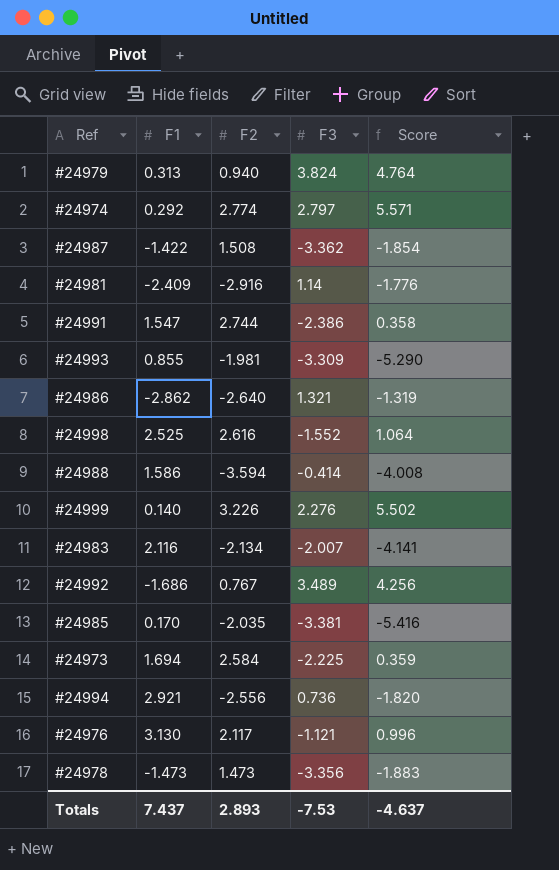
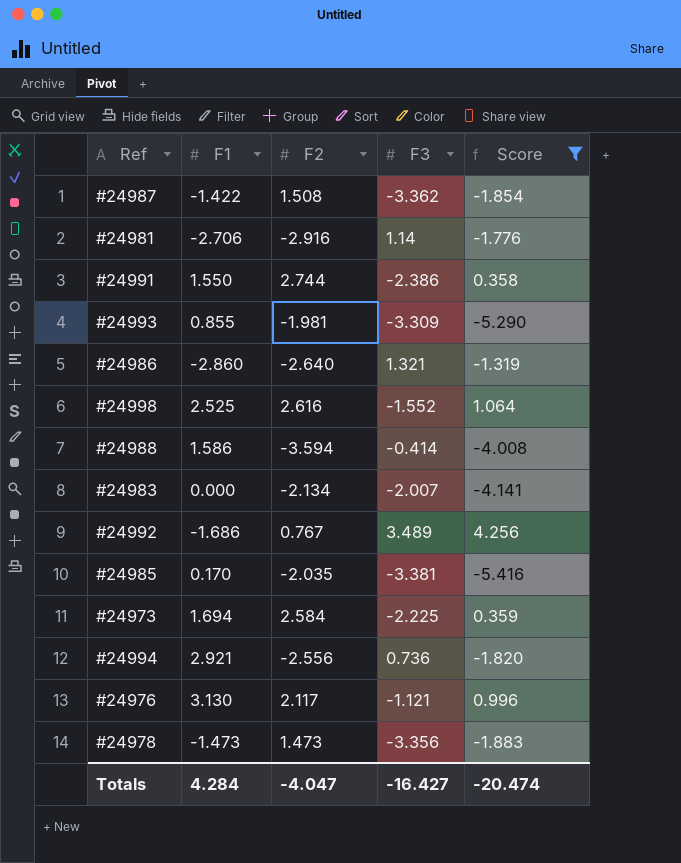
filter: none -> Score <= 4.256
#24981 | F1: -2.409 -> -2.706
#24991 | F1: 1.547 -> 1.550
#24986 | F1: -2.862 -> -2.860
#24983 | F1: 2.116 -> 0.000
Totals | F1: 7.437 -> 4.284
Totals | F2: 2.893 -> -4.047
Totals | F3: -7.53 -> -16.427
Totals | Score: -4.637 -> -20.474

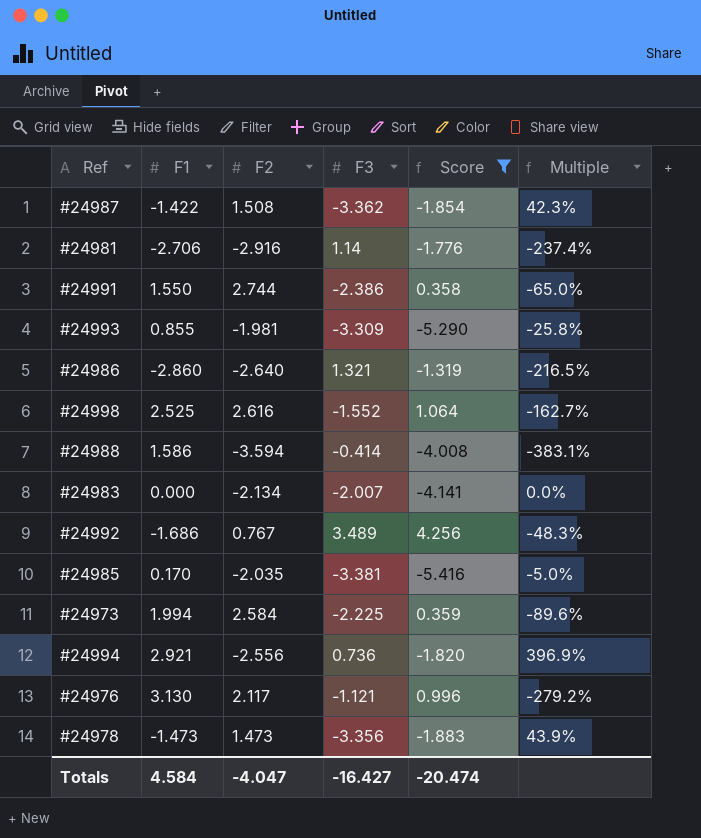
column Multiple | formula: none -> [F1] / [F3]
#24973 | F1: 1.694 -> 1.994
Totals | F1: 4.284 -> 4.584

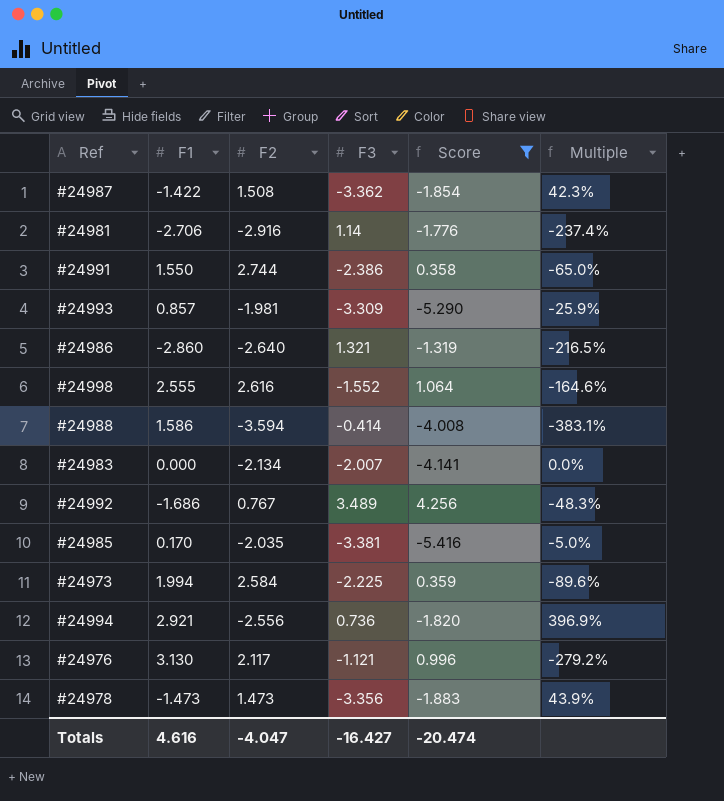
#24993 | F1: 0.855 -> 0.857
#24993 | Multiple: -25.8% -> -25.9%
#24998 | F1: 2.525 -> 2.555
#24998 | Multiple: -162.7% -> -164.6%
Totals | F1: 4.584 -> 4.616

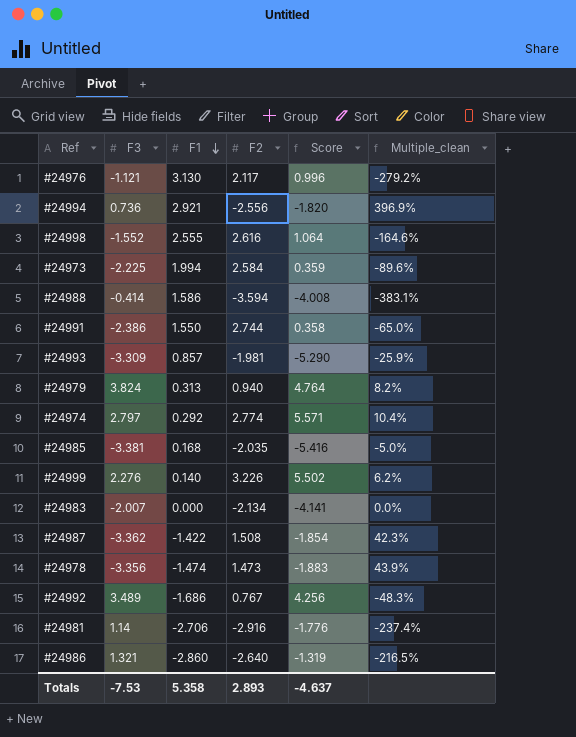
filter: Score <= 4.256 -> none
row order: none -> F1 descending
column F3 | position: 4 -> 2
column name: Multiple -> Multiple_clean
#24985 | F1: 0.170 -> 0.168
#24978 | F1: -1.473 -> -1.474
Totals | F3: -16.427 -> -7.53
Totals | F1: 4.616 -> 5.358
Totals | F2: -4.047 -> 2.893
Totals | Score: -20.474 -> -4.637

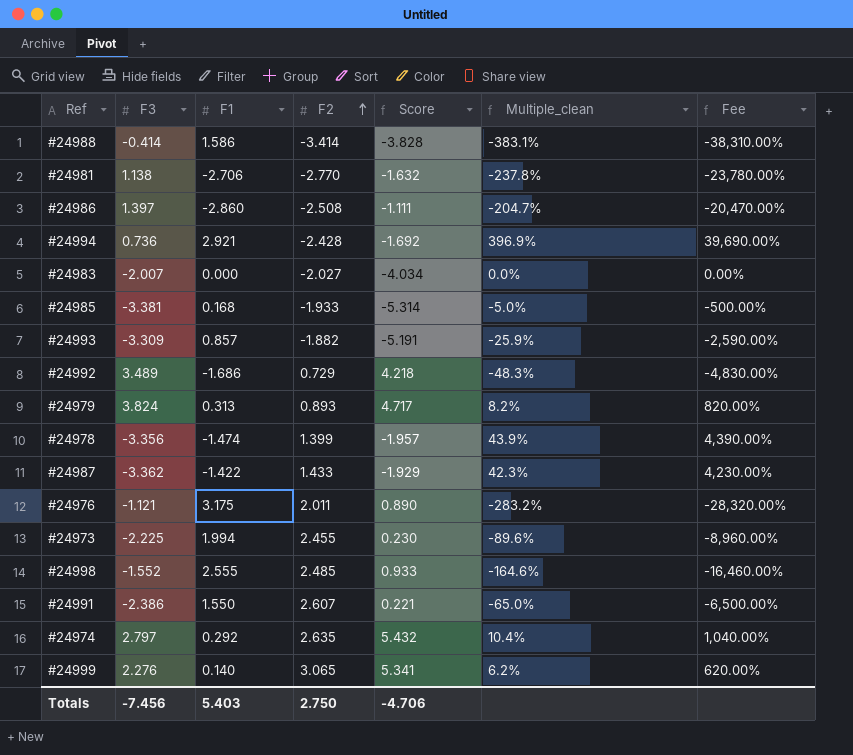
row order: F1 descending -> F2 ascending
column Fee | formula: none -> [Multiple_clean] * 100
#24988 | F2: -3.594 -> -3.414
#24988 | Score: -4.008 -> -3.828
#24981 | F3: 1.14 -> 1.138
#24981 | F2: -2.916 -> -2.770
#24981 | Score: -1.776 -> -1.632
#24981 | Multiple_clean: -237.4% -> -237.8%
#24986 | F3: 1.321 -> 1.397
#24986 | F2: -2.640 -> -2.508
#24986 | Score: -1.319 -> -1.111
#24986 | Multiple_clean: -216.5% -> -204.7%
#24994 | F2: -2.556 -> -2.428
#24994 | Score: -1.820 -> -1.692
#24983 | F2: -2.134 -> -2.027
#24983 | Score: -4.141 -> -4.034
#24985 | F2: -2.035 -> -1.933
#24985 | Score: -5.416 -> -5.314
#24993 | F2: -1.981 -> -1.882
#24993 | Score: -5.290 -> -5.191
#24992 | F2: 0.767 -> 0.729
#24992 | Score: 4.256 -> 4.218
#24979 | F2: 0.940 -> 0.893
#24979 | Score: 4.764 -> 4.717
#24978 | F2: 1.473 -> 1.399
#24978 | Score: -1.883 -> -1.957
#24987 | F2: 1.508 -> 1.433
#24987 | Score: -1.854 -> -1.929
#24976 | F1: 3.130 -> 3.175
#24976 | F2: 2.117 -> 2.011
#24976 | Score: 0.996 -> 0.890
#24976 | Multiple_clean: -279.2% -> -283.2%
#24973 | F2: 2.584 -> 2.455
#24973 | Score: 0.359 -> 0.230
#24998 | F2: 2.616 -> 2.485
#24998 | Score: 1.064 -> 0.933
#24991 | F2: 2.744 -> 2.607
#24991 | Score: 0.358 -> 0.221
#24974 | F2: 2.774 -> 2.635
#24974 | Score: 5.571 -> 5.432
#24999 | F2: 3.226 -> 3.065
#24999 | Score: 5.502 -> 5.341
Totals | F3: -7.53 -> -7.456
Totals | F1: 5.358 -> 5.403
Totals | F2: 2.893 -> 2.750
Totals | Score: -4.637 -> -4.706

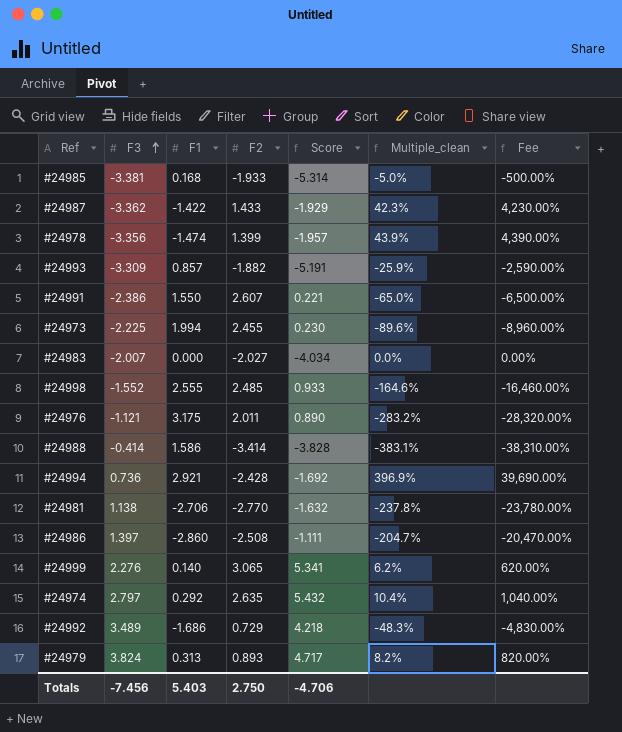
row order: F2 ascending -> F3 ascending

